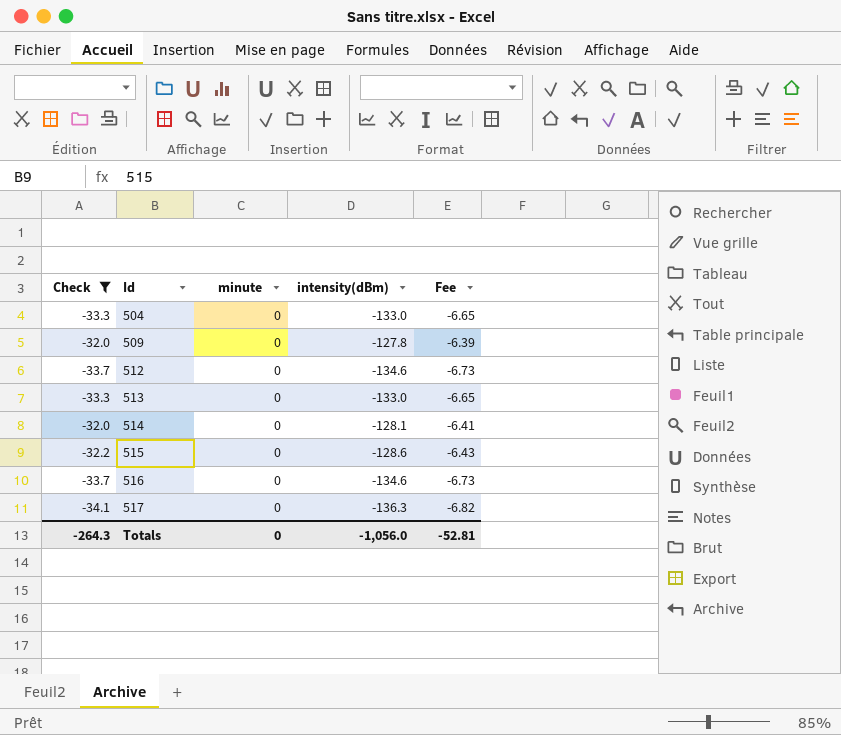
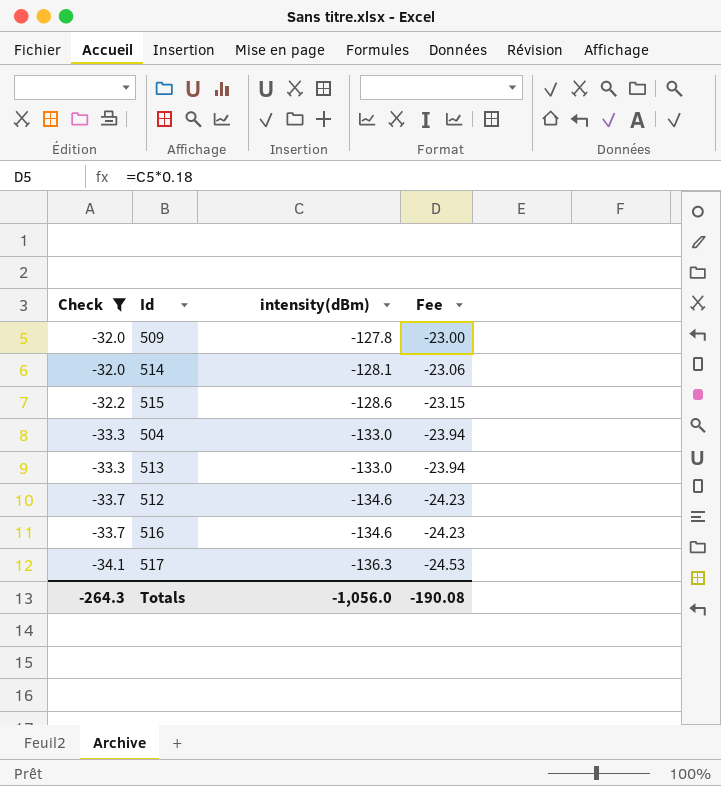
row order: Id ascending -> Check descending
column minute | position: 3 -> none
column Fee | formula: [intensity(dBm)] * 0.05 -> [intensity(dBm)] * 0.18
Totals | Fee: -52.81 -> -190.08

